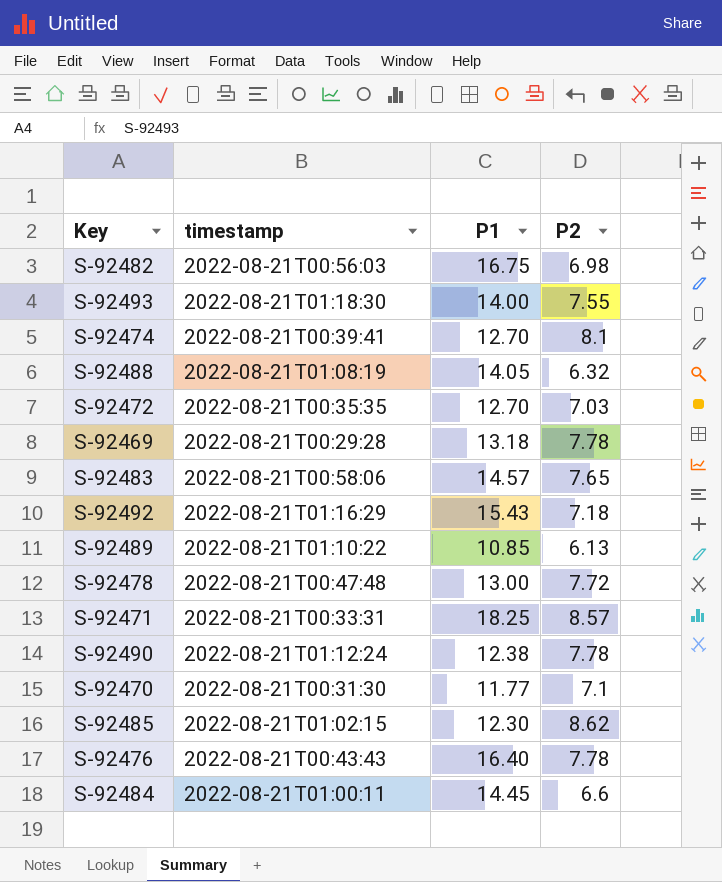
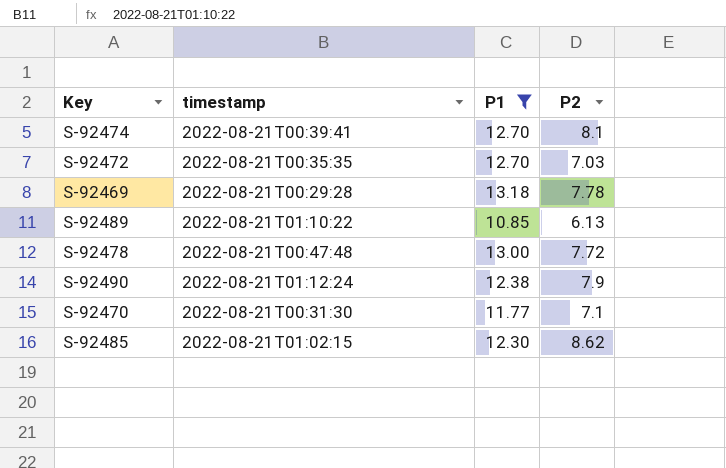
filter: none -> P1 <= 13.18
S-92490 | P2: 7.78 -> 7.9

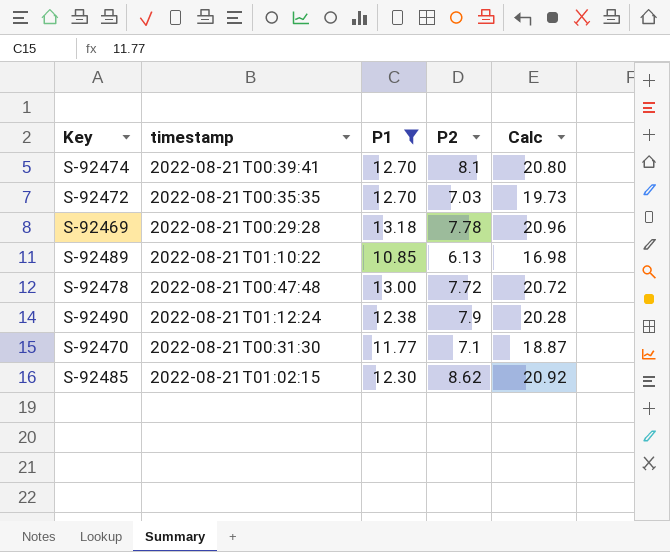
column Calc | formula: none -> [P1] + [P2]

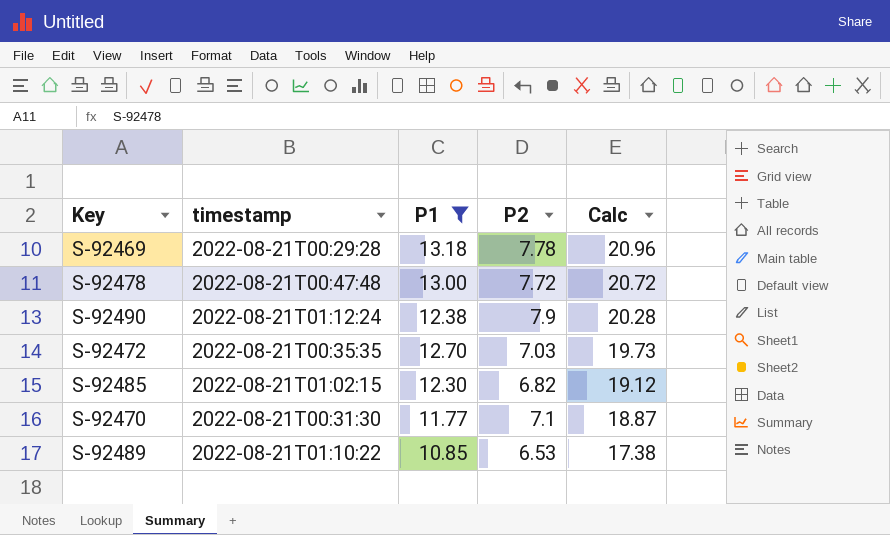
row order: none -> Calc descending
row S-92474: 2022-08-21T00:39:41 | 12.70 | 8.1 | 20.80 -> none
S-92485 | P2: 8.62 -> 6.82
S-92485 | Calc: 20.92 -> 19.12
S-92489 | P2: 6.13 -> 6.53
S-92489 | Calc: 16.98 -> 17.38

